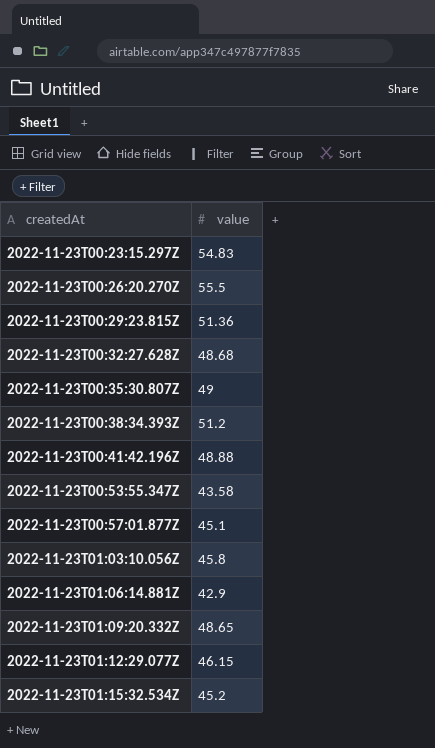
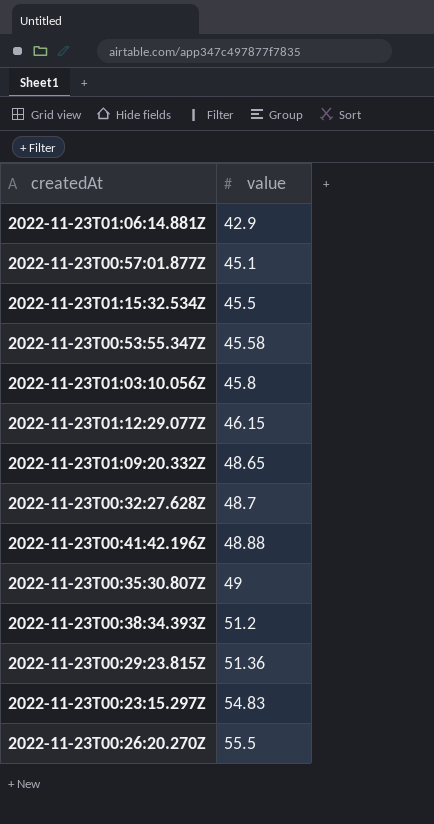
row order: createdAt ascending -> value ascending
2022-11-23T01:15:32.534Z | value: 45.2 -> 45.5
2022-11-23T00:53:55.347Z | value: 43.58 -> 45.58
2022-11-23T00:32:27.628Z | value: 48.68 -> 48.7

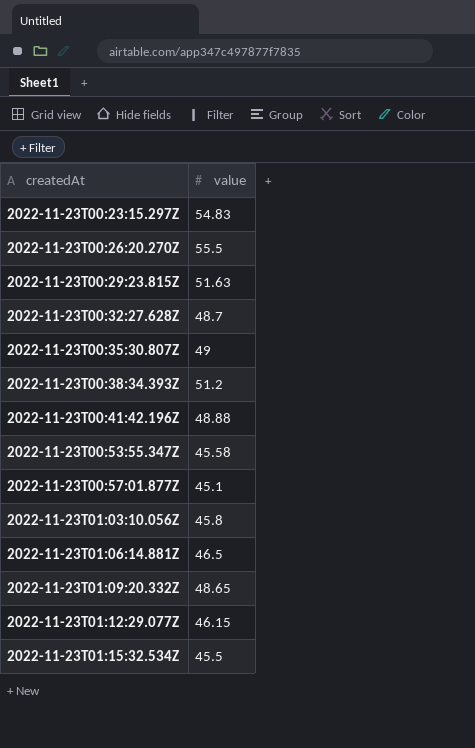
row order: value ascending -> createdAt ascending
2022-11-23T00:29:23.815Z | value: 51.36 -> 51.63
2022-11-23T01:06:14.881Z | value: 42.9 -> 46.5

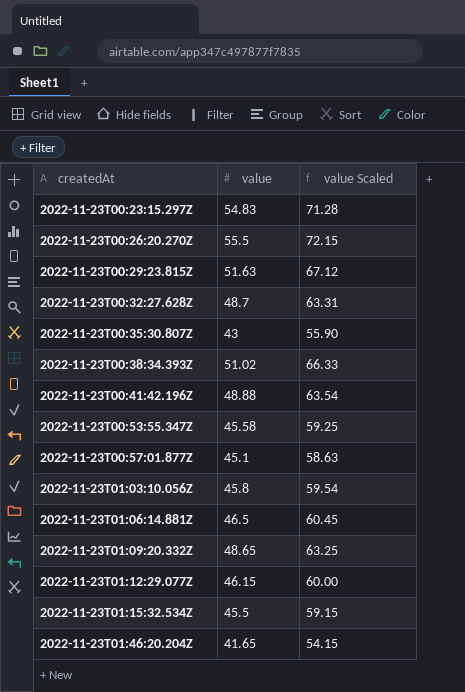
column value Scaled | formula: none -> [value] * 1.3
2022-11-23T00:35:30.807Z | value: 49 -> 43
2022-11-23T00:38:34.393Z | value: 51.2 -> 51.02
row 2022-11-23T01:46:20.204Z: none -> 41.65 | 54.15

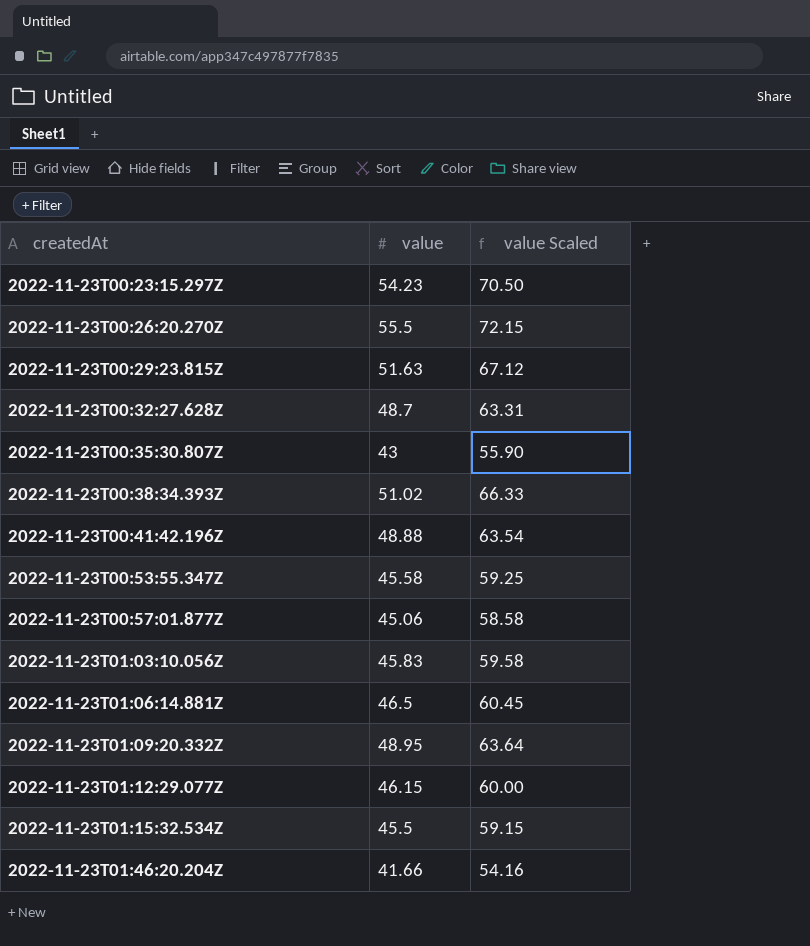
2022-11-23T00:23:15.297Z | value: 54.83 -> 54.23
2022-11-23T00:23:15.297Z | value Scaled: 71.28 -> 70.50
2022-11-23T00:57:01.877Z | value: 45.1 -> 45.06
2022-11-23T00:57:01.877Z | value Scaled: 58.63 -> 58.58
2022-11-23T01:03:10.056Z | value: 45.8 -> 45.83
2022-11-23T01:03:10.056Z | value Scaled: 59.54 -> 59.58
2022-11-23T01:09:20.332Z | value: 48.65 -> 48.95
2022-11-23T01:09:20.332Z | value Scaled: 63.25 -> 63.64
2022-11-23T01:46:20.204Z | value: 41.65 -> 41.66
2022-11-23T01:46:20.204Z | value Scaled: 54.15 -> 54.16

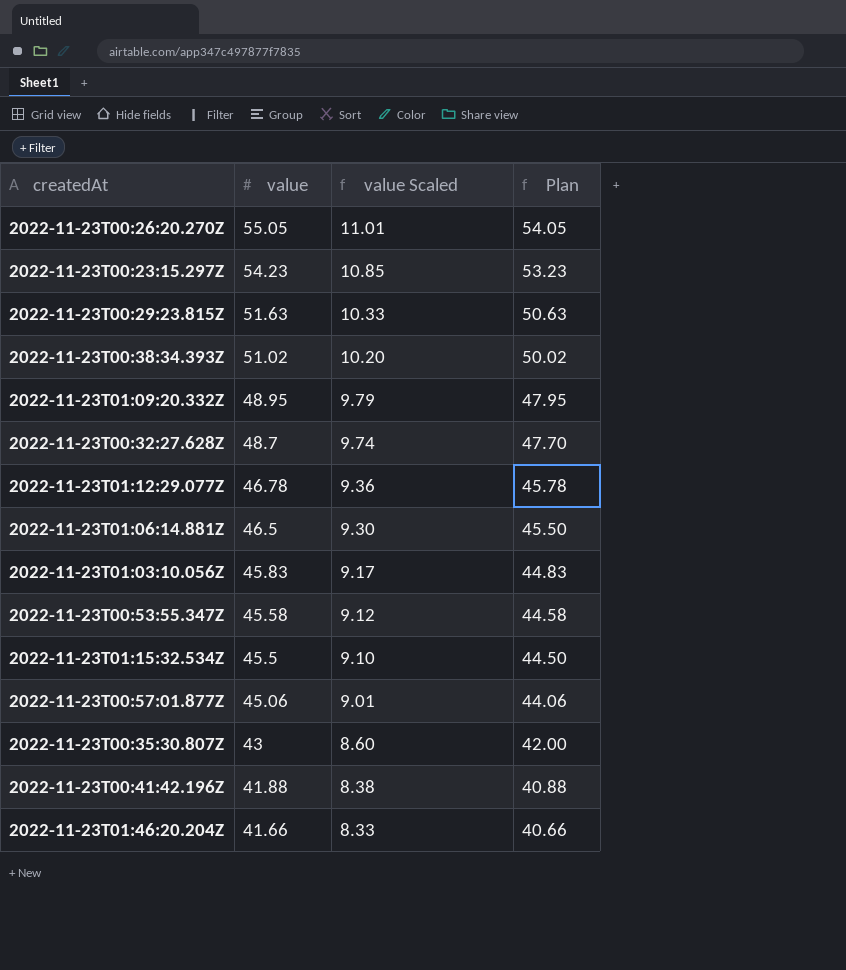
row order: createdAt ascending -> value descending
column value Scaled | formula: [value] * 1.3 -> [value] * 0.2
column Plan | formula: none -> [value] - 1
2022-11-23T00:26:20.270Z | value: 55.5 -> 55.05
2022-11-23T01:12:29.077Z | value: 46.15 -> 46.78
2022-11-23T00:41:42.196Z | value: 48.88 -> 41.88

